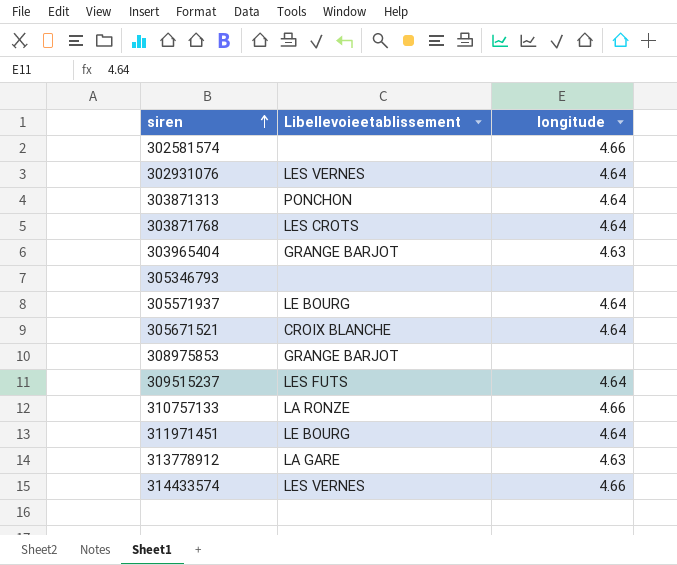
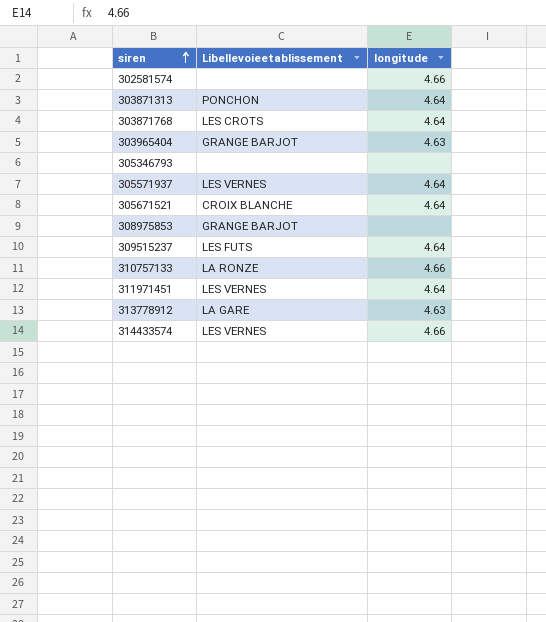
row 302931076: LES VERNES | 4.64 -> none
305571937 | Libellevoieetablissement: LE BOURG -> LES VERNES
311971451 | Libellevoieetablissement: LE BOURG -> LES VERNES

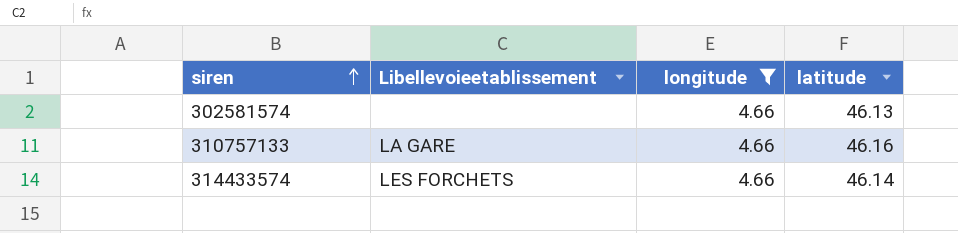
filter: none -> longitude = 4.66
column latitude | position: none -> 4
310757133 | Libellevoieetablissement: LA RONZE -> LA GARE
314433574 | Libellevoieetablissement: LES VERNES -> LES FORCHETS

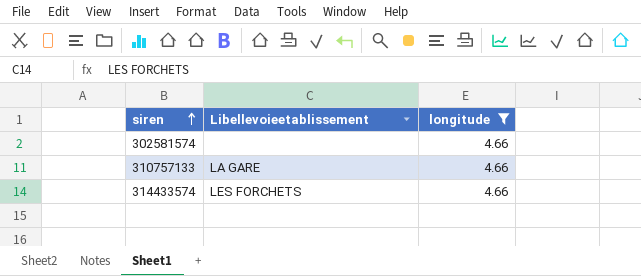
column latitude | position: 4 -> none

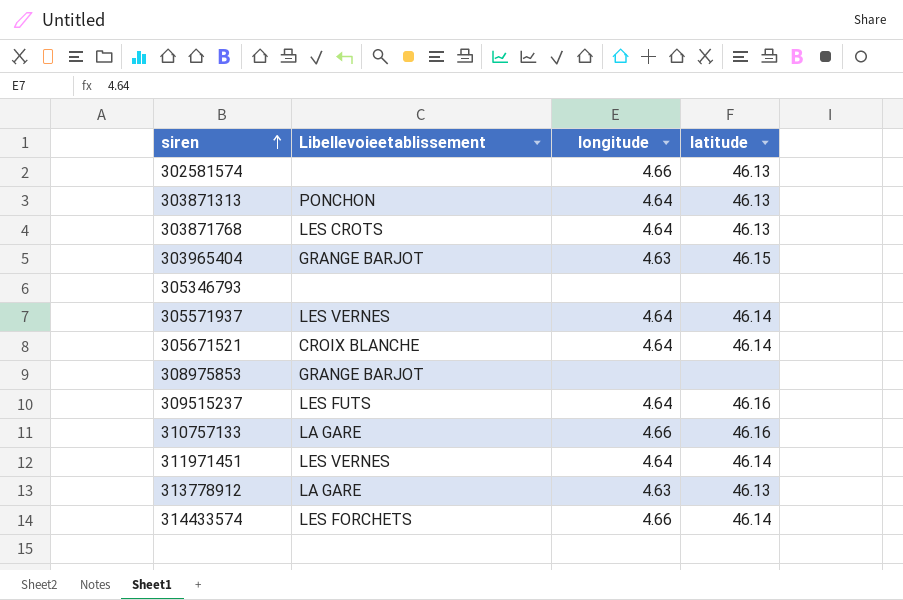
filter: longitude = 4.66 -> none
column latitude | position: none -> 4

